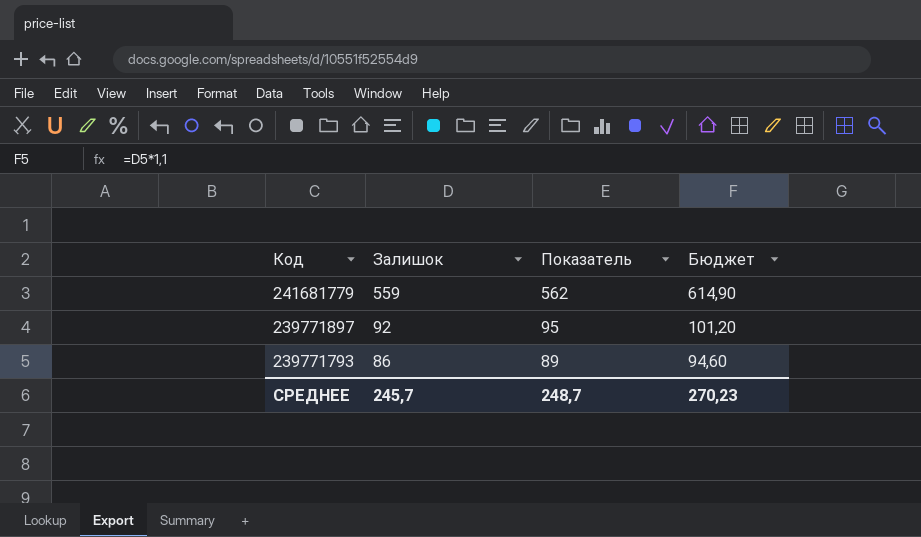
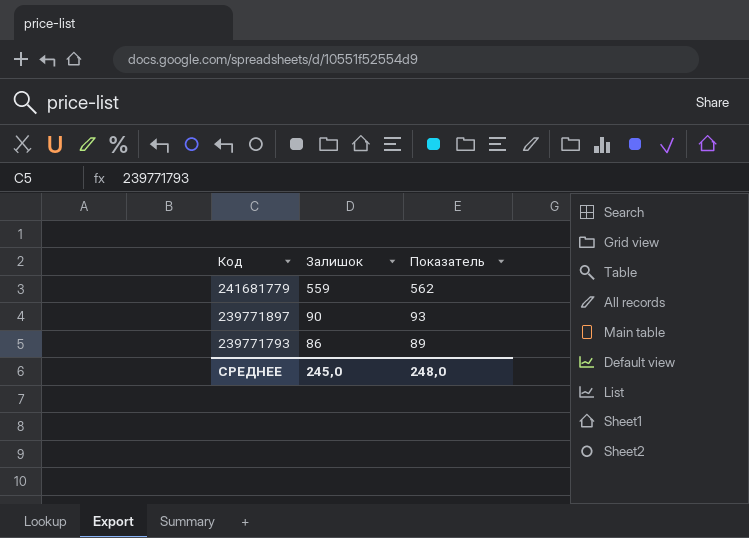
column Бюджет | formula: [Залишок] * 1,1 -> none
239771897 | Залишок: 92 -> 90
239771897 | Показатель: 95 -> 93
СРЕДНЕЕ | Залишок: 245,7 -> 245,0
СРЕДНЕЕ | Показатель: 248,7 -> 248,0

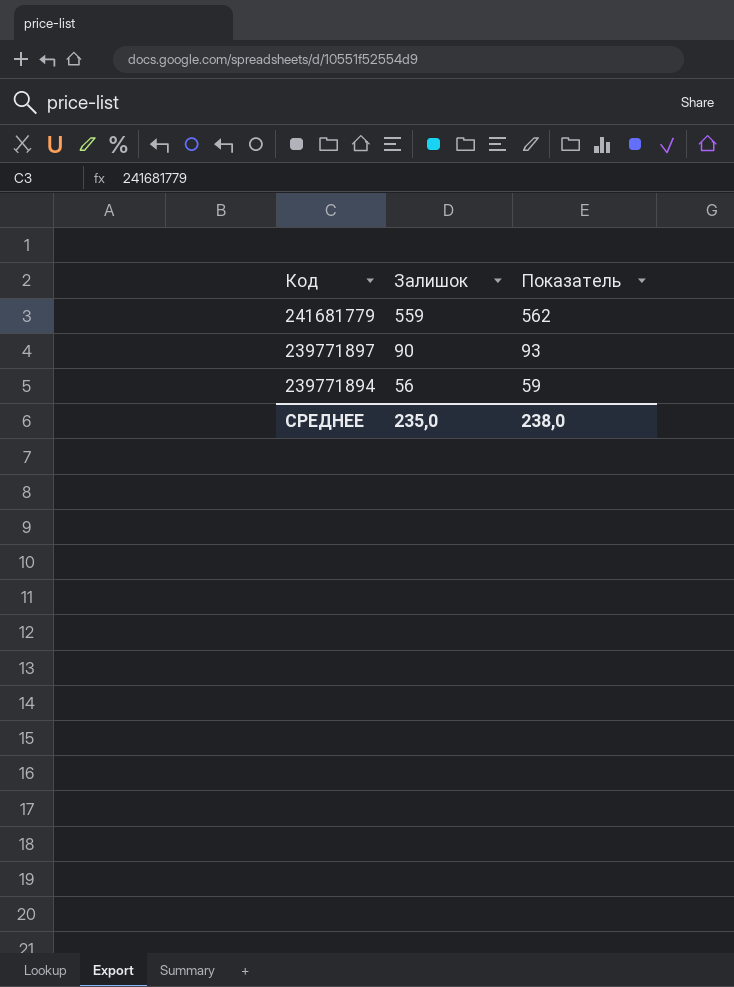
row 239771793: 86 | 89 -> none
row 239771894: none -> 56 | 59
СРЕДНЕЕ | Залишок: 245,0 -> 235,0
СРЕДНЕЕ | Показатель: 248,0 -> 238,0

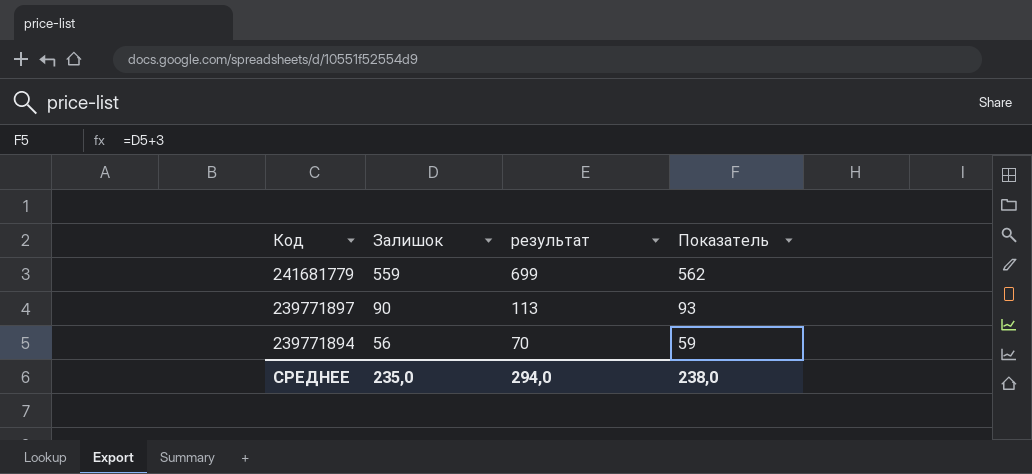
column результат | formula: none -> [Залишок] * 1,25

